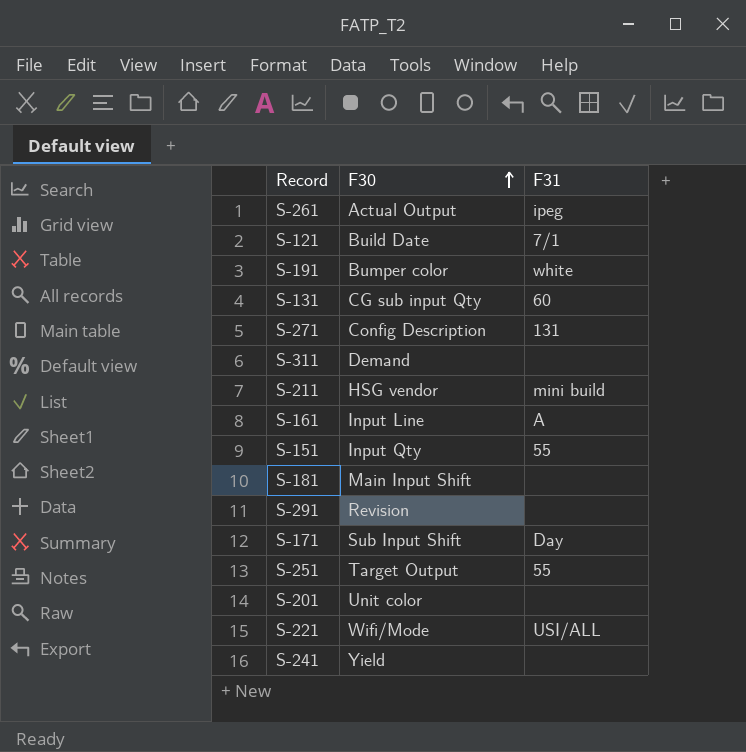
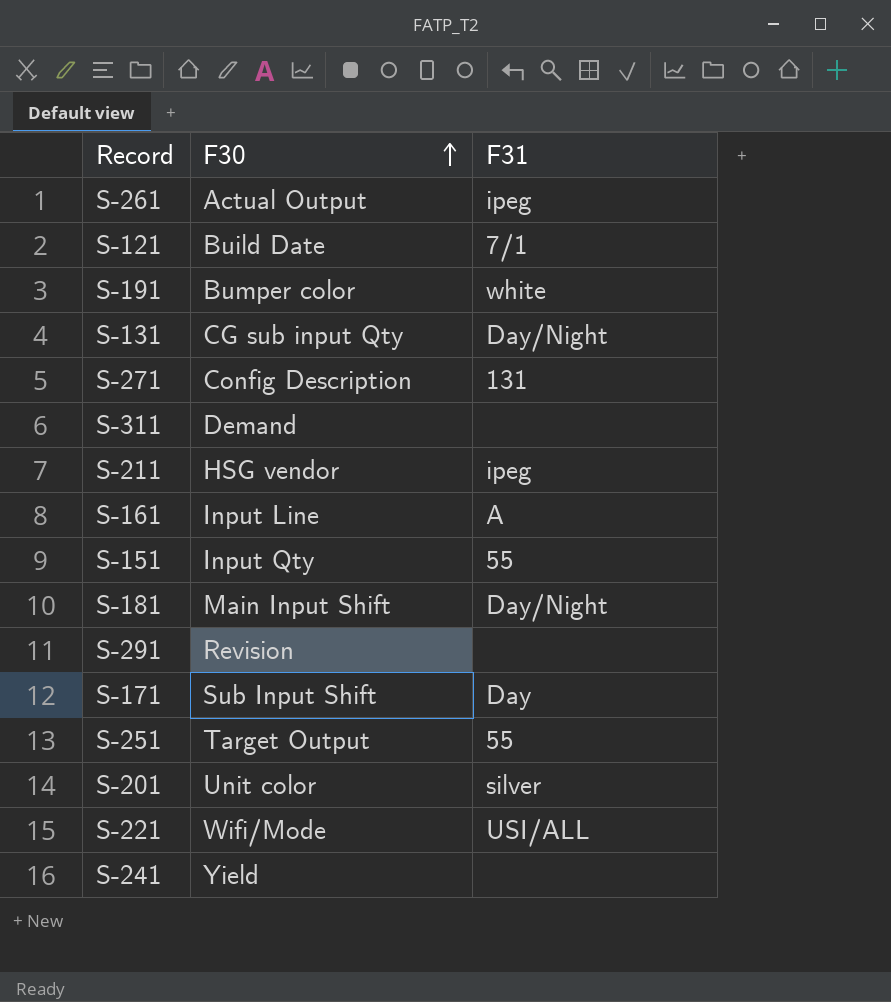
S-131 | F31: 60 -> Day/Night
S-211 | F31: mini build -> ipeg
S-181 | F31: none -> Day/Night
S-201 | F31: none -> silver

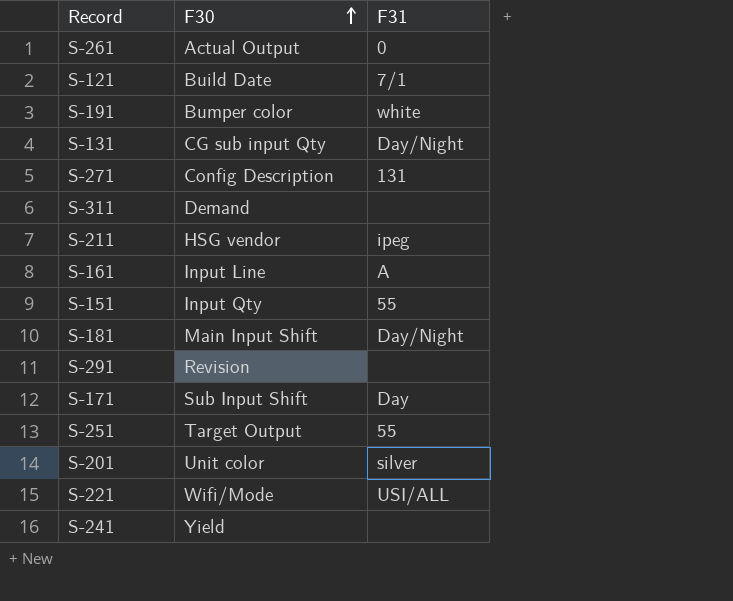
S-261 | F31: ipeg -> 0

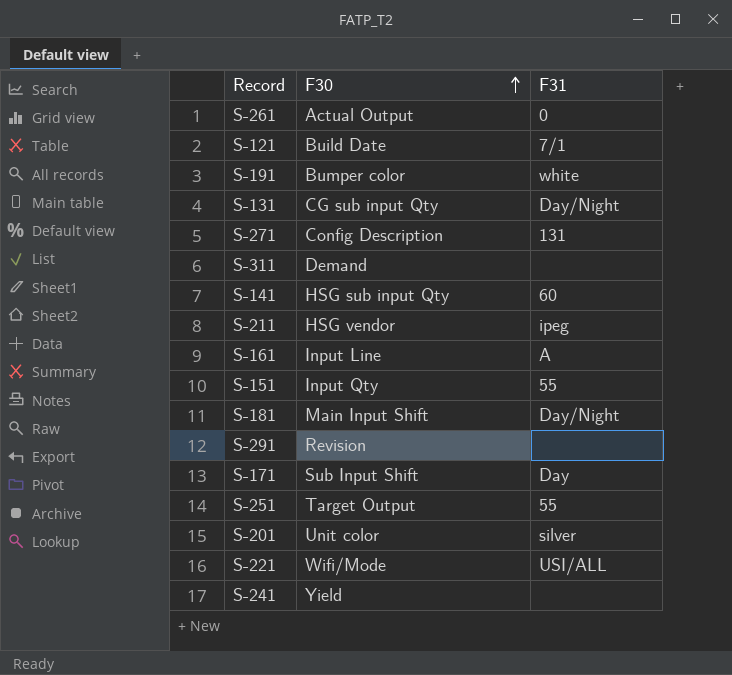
row S-141: none -> HSG sub input Qty | 60

